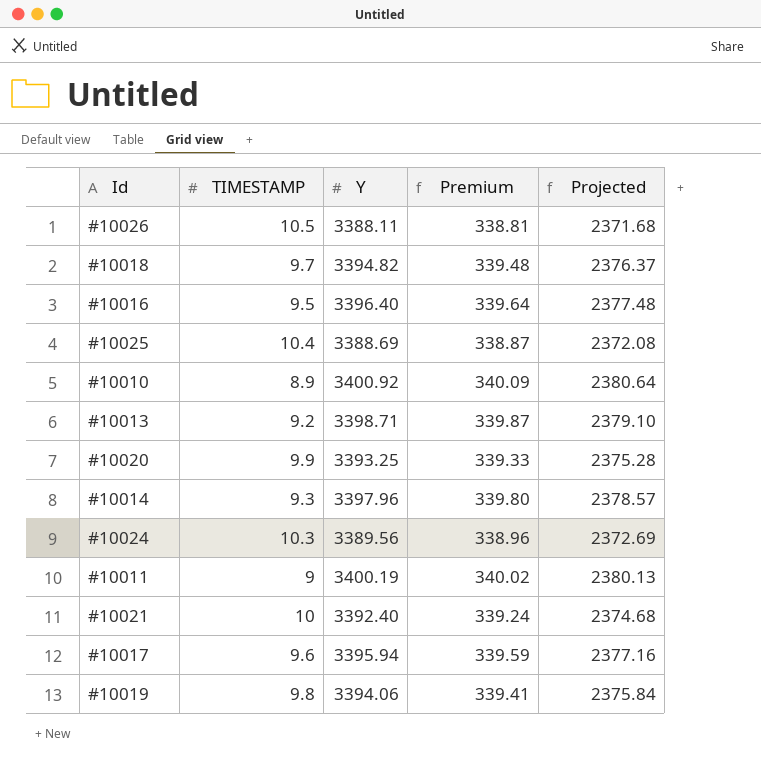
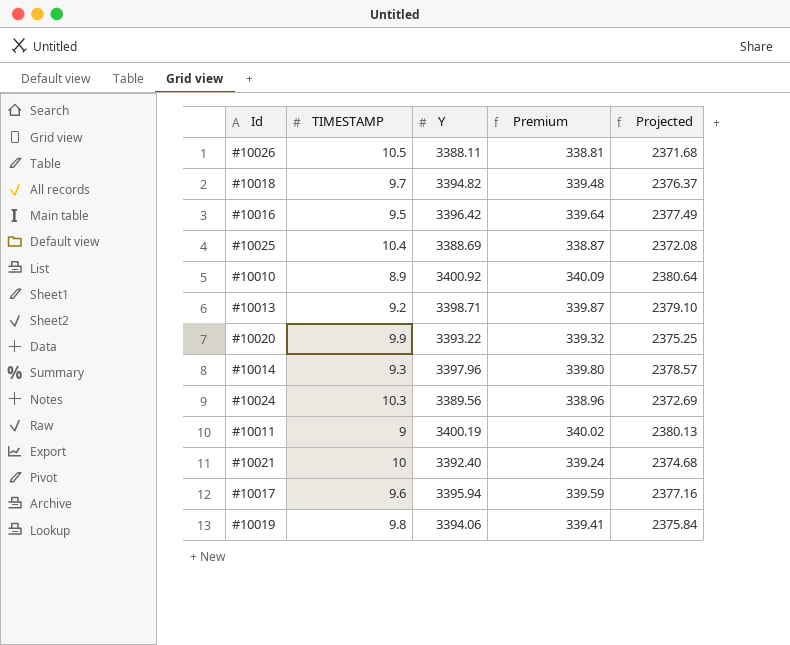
#10016 | Y: 3396.40 -> 3396.42
#10016 | Projected: 2377.48 -> 2377.49
#10020 | Y: 3393.25 -> 3393.22
#10020 | Premium: 339.33 -> 339.32
#10020 | Projected: 2375.28 -> 2375.25

